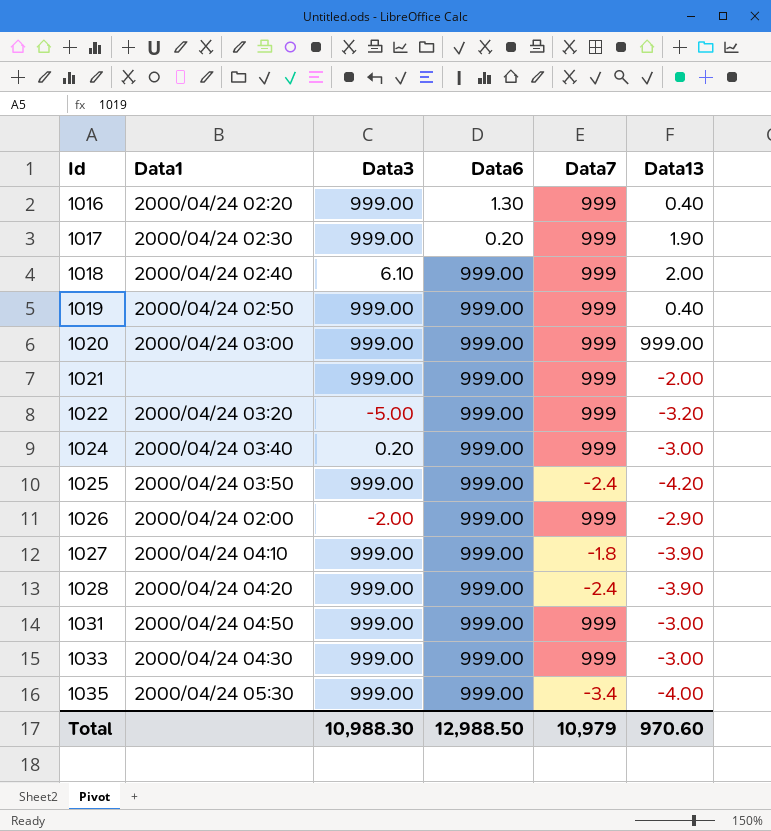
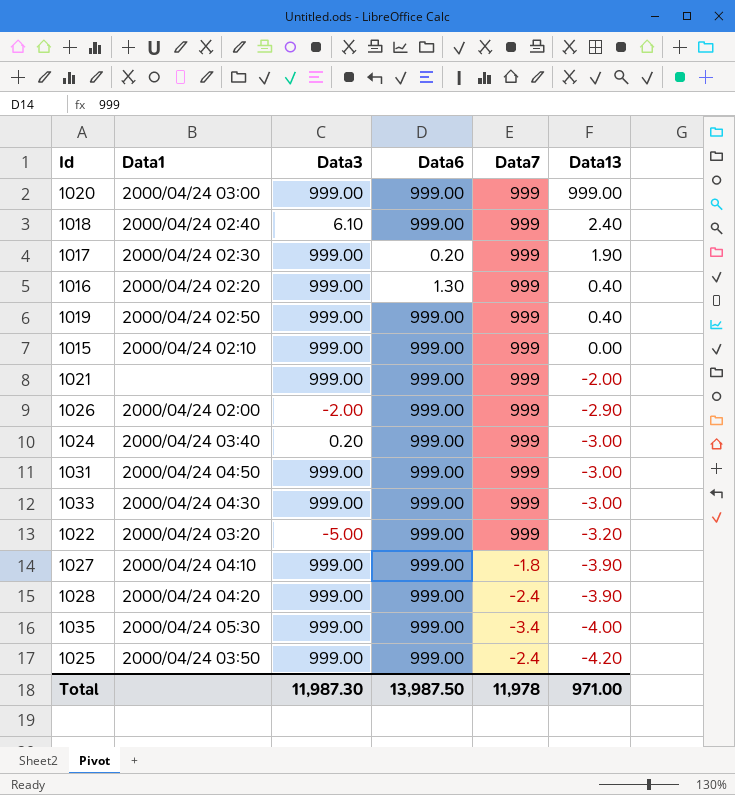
row order: Id ascending -> Data13 descending
1018 | Data13: 2.00 -> 2.40
row 1015: none -> 2000/04/24 02:10 | 999.00 | 999.00 | 999 | 0.00
Total | Data3: 10,988.30 -> 11,987.30
Total | Data6: 12,988.50 -> 13,987.50
Total | Data7: 10,979 -> 11,978
Total | Data13: 970.60 -> 971.00

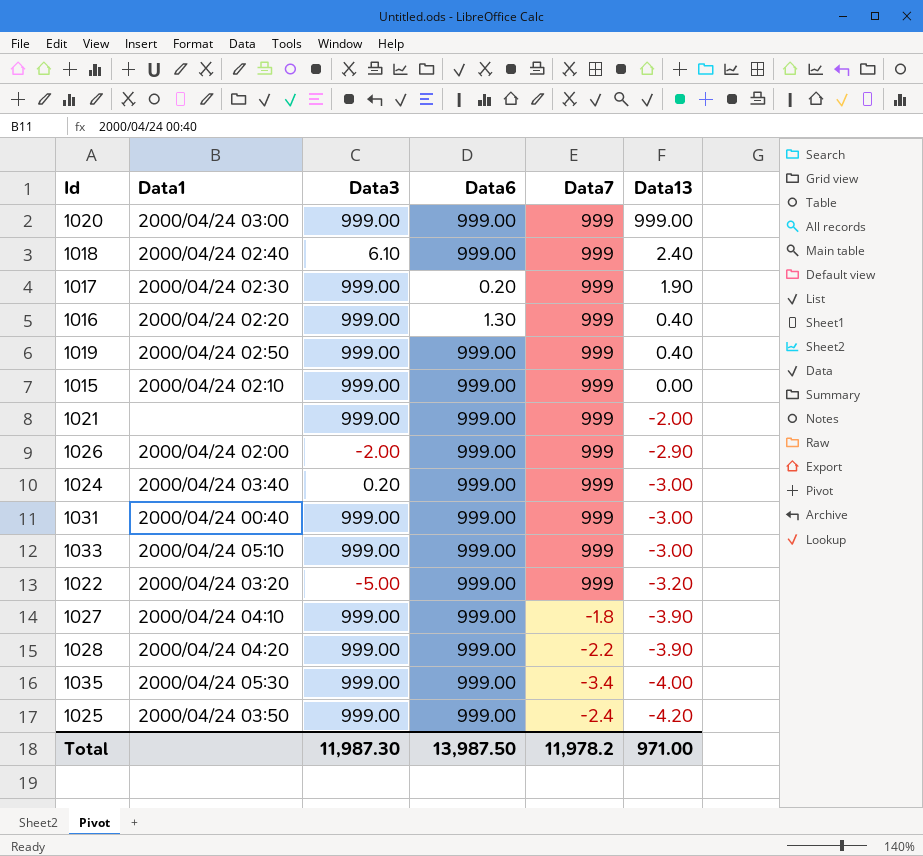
1031 | Data1: 2000/04/24 04:50 -> 2000/04/24 00:40
1033 | Data1: 2000/04/24 04:30 -> 2000/04/24 05:10
1028 | Data7: -2.4 -> -2.2
Total | Data7: 11,978 -> 11,978.2

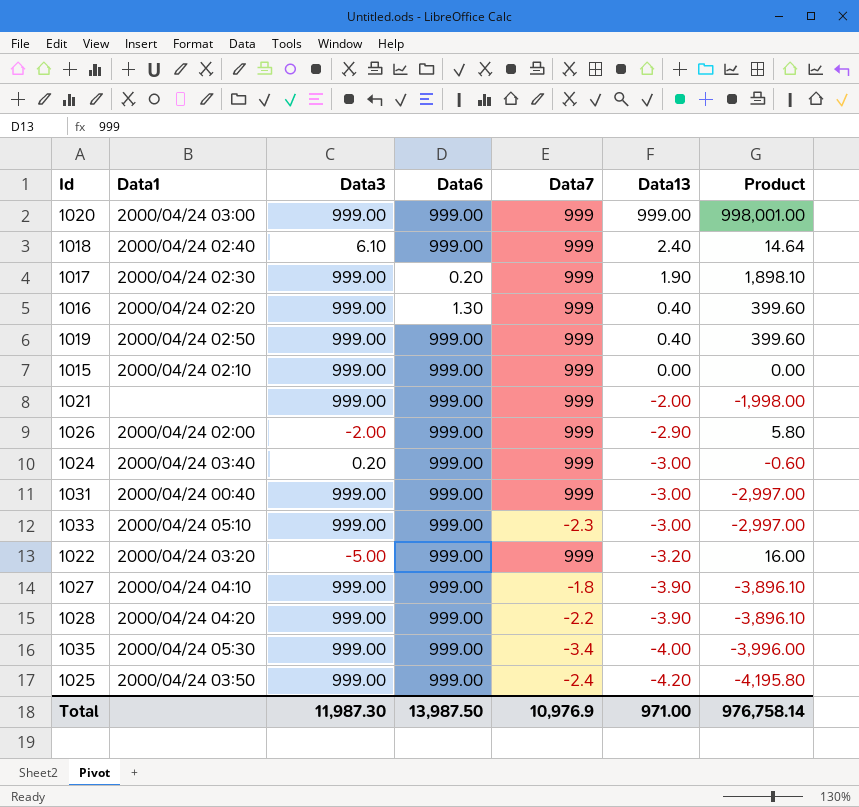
column Product | formula: none -> [Data3] * [Data13]
1033 | Data7: 999 -> -2.3
Total | Data7: 11,978.2 -> 10,976.9

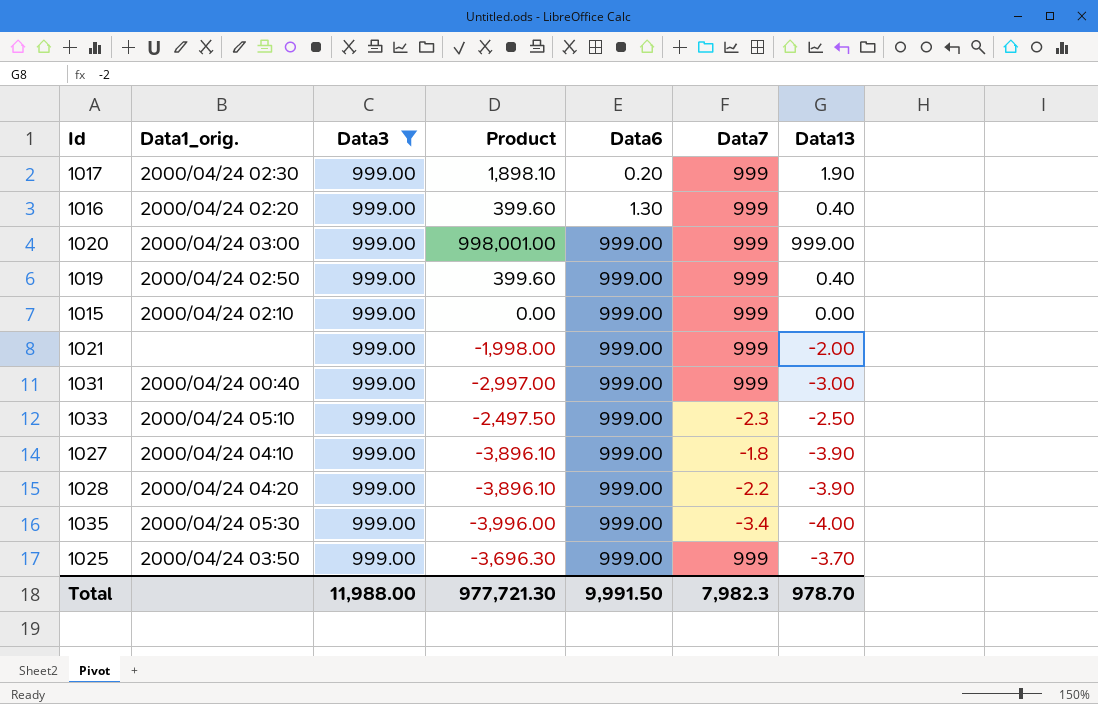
filter: none -> Data3 = 999.00
row order: Data13 descending -> Data6 ascending
column name: Data1 -> Data1_orig.
column Product | position: 7 -> 4
1033 | Product: -2,997.00 -> -2,497.50
1033 | Data13: -3.00 -> -2.50
1025 | Product: -4,195.80 -> -3,696.30
1025 | Data7: -2.4 -> 999
1025 | Data13: -4.20 -> -3.70
Total | Data3: 11,987.30 -> 11,988.00
Total | Product: 976,758.14 -> 977,721.30
Total | Data6: 13,987.50 -> 9,991.50
Total | Data7: 10,976.9 -> 7,982.3
Total | Data13: 971.00 -> 978.70

